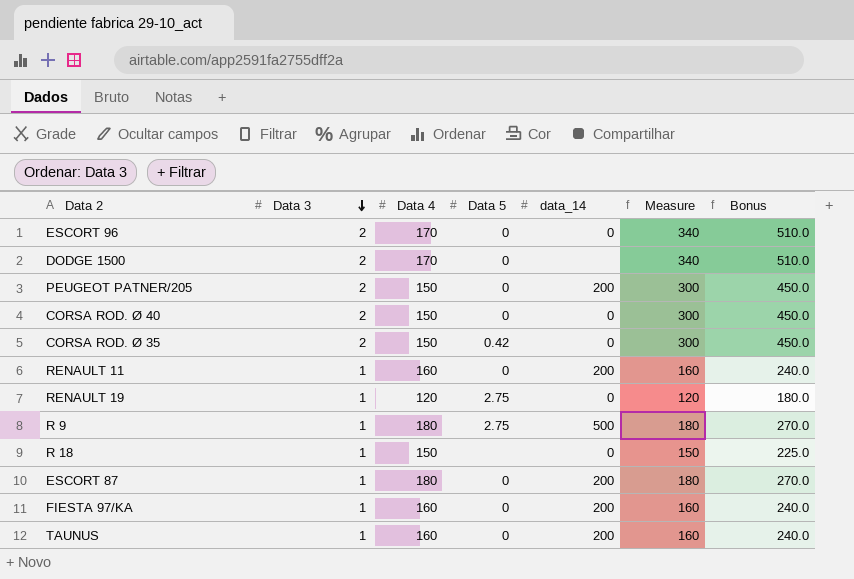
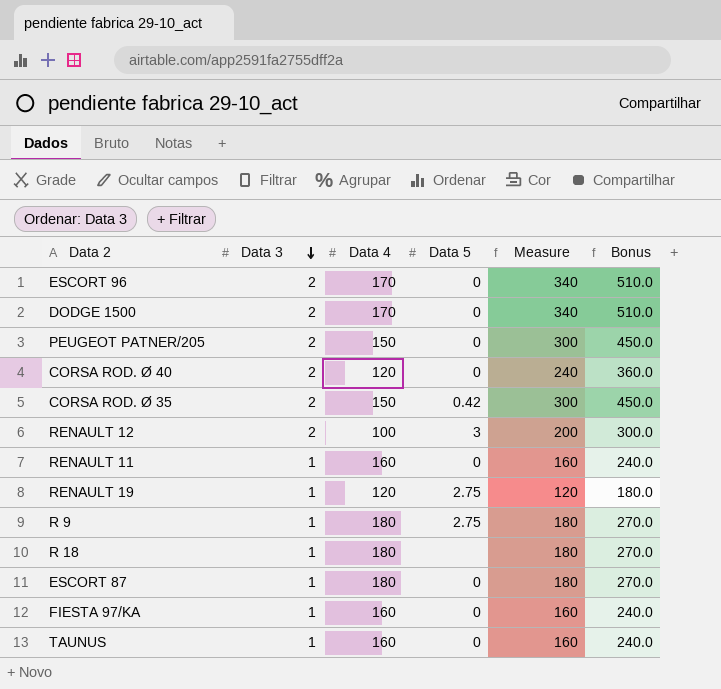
column data_14 | position: 5 -> none
CORSA ROD. Ø 40 | Data 4: 150 -> 120
CORSA ROD. Ø 40 | Measure: 300 -> 240
CORSA ROD. Ø 40 | Bonus: 450.0 -> 360.0
row RENAULT 12: none -> 2 | 100 | 3 | 200 | 300.0
R 18 | Data 4: 150 -> 180
R 18 | Measure: 150 -> 180
R 18 | Bonus: 225.0 -> 270.0

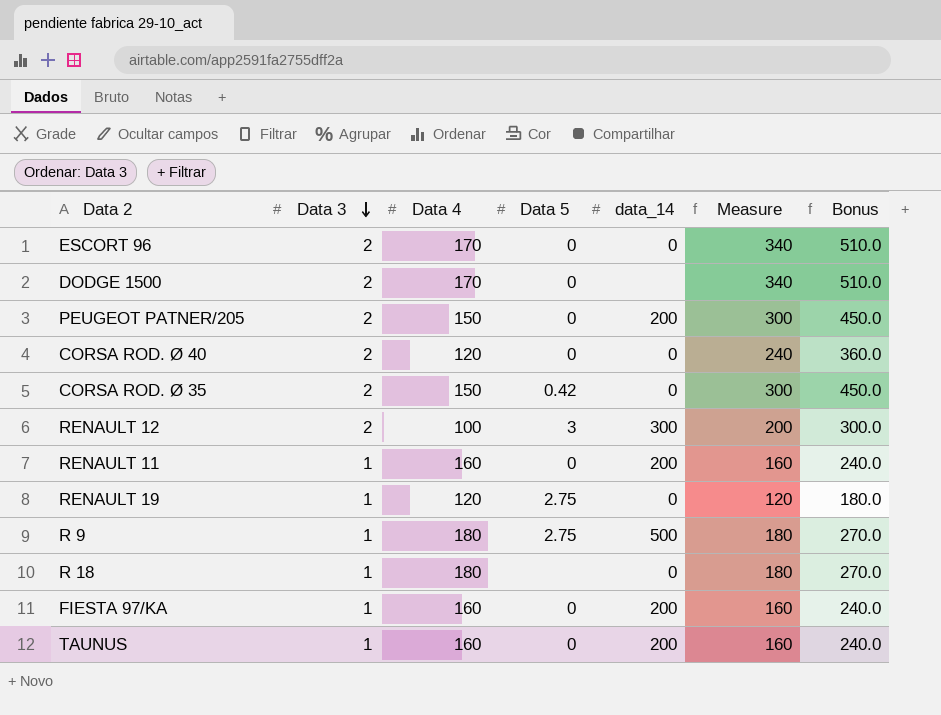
column data_14 | position: none -> 5
row ESCORT 87: 1 | 180 | 0 | 180 | 270.0 -> none

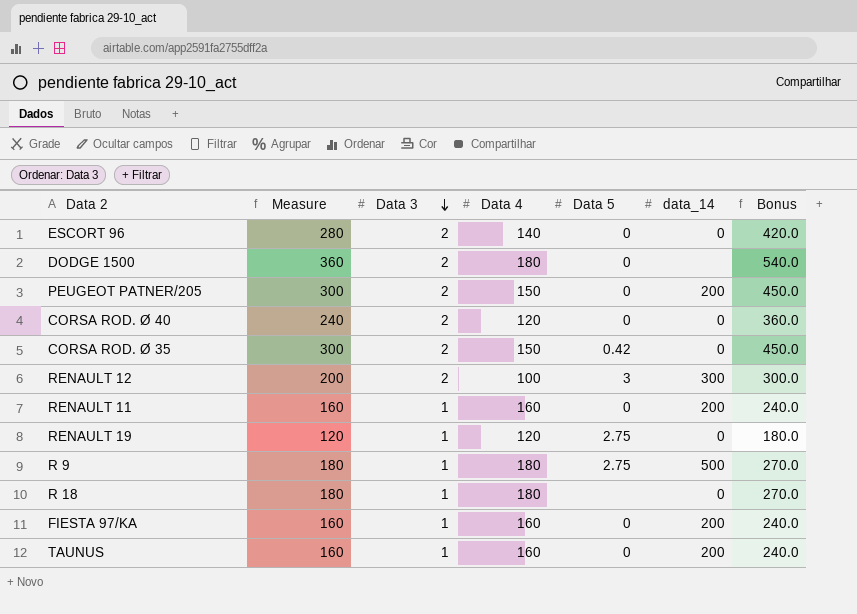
column Measure | position: 6 -> 2
ESCORT 96 | Measure: 340 -> 280
ESCORT 96 | Data 4: 170 -> 140
ESCORT 96 | Bonus: 510.0 -> 420.0
DODGE 1500 | Measure: 340 -> 360
DODGE 1500 | Data 4: 170 -> 180
DODGE 1500 | Bonus: 510.0 -> 540.0

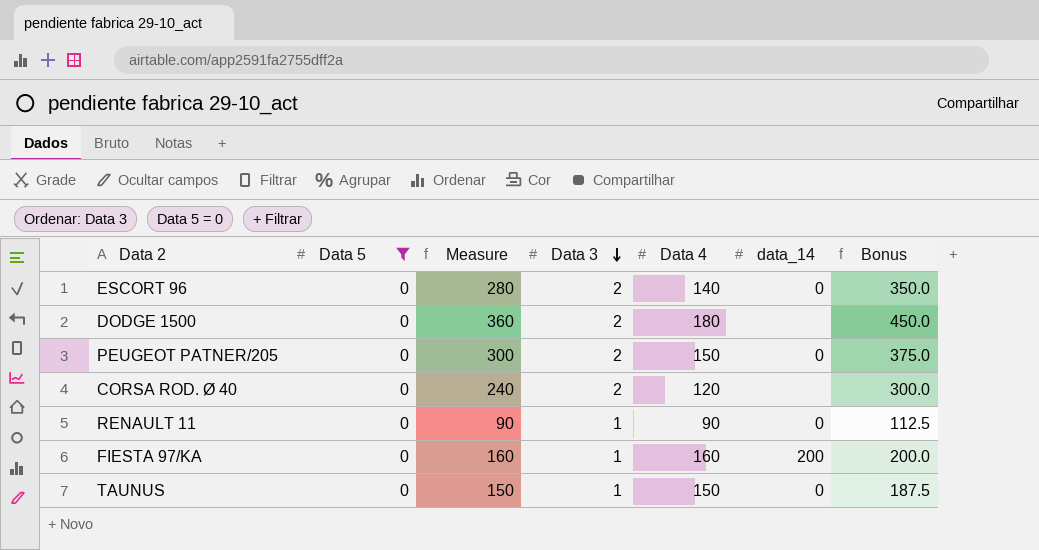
filter: none -> Data 5 = 0
column Data 5 | position: 5 -> 2
column Bonus | formula: [Measure] * 1.5 -> [Measure] * 1.25
PEUGEOT PATNER/205 | data_14: 200 -> 0
CORSA ROD. Ø 40 | data_14: 0 -> none
RENAULT 11 | Measure: 160 -> 90
RENAULT 11 | Data 4: 160 -> 90
RENAULT 11 | data_14: 200 -> 0
TAUNUS | Measure: 160 -> 150
TAUNUS | Data 4: 160 -> 150
TAUNUS | data_14: 200 -> 0

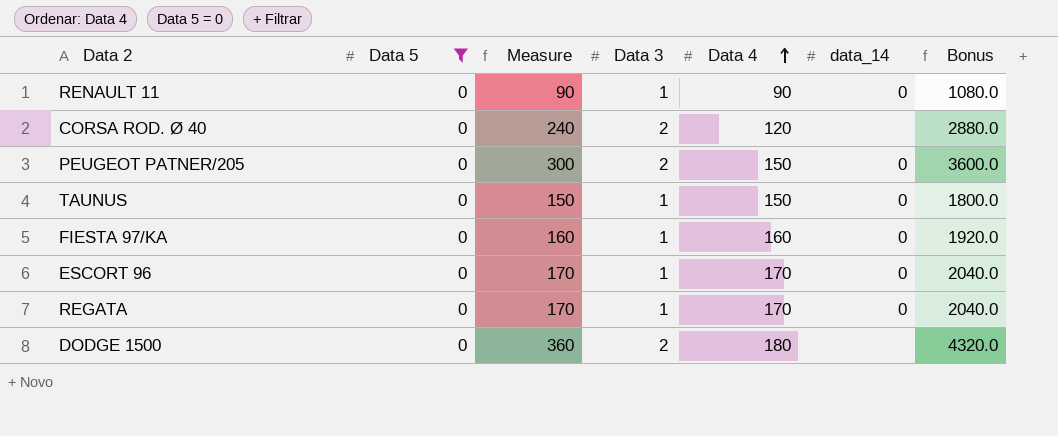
row order: Data 3 descending -> Data 4 ascending
column Bonus | formula: [Measure] * 1.25 -> [Measure] * 12
FIESTA 97/KA | data_14: 200 -> 0
ESCORT 96 | Measure: 280 -> 170
ESCORT 96 | Data 3: 2 -> 1
ESCORT 96 | Data 4: 140 -> 170
row REGATA: none -> 0 | 170 | 1 | 170 | 0 | 2040.0

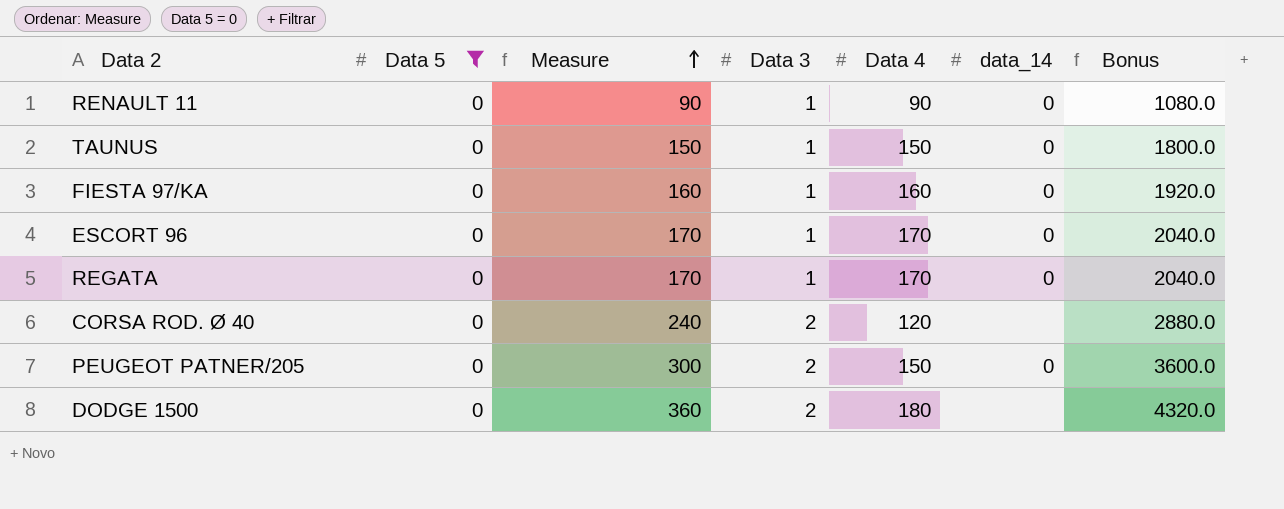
row order: Data 4 ascending -> Measure ascending

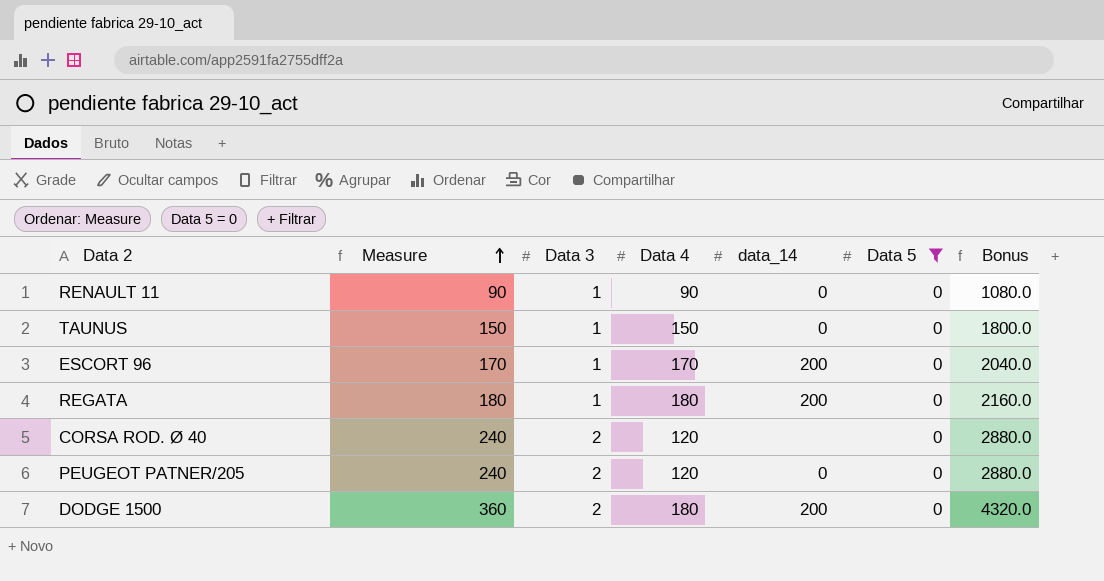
column Data 5 | position: 2 -> 6
row FIESTA 97/KA: 0 | 160 | 1 | 160 | 0 | 1920.0 -> none
ESCORT 96 | data_14: 0 -> 200
REGATA | Measure: 170 -> 180
REGATA | Data 4: 170 -> 180
REGATA | data_14: 0 -> 200
REGATA | Bonus: 2040.0 -> 2160.0
PEUGEOT PATNER/205 | Measure: 300 -> 240
PEUGEOT PATNER/205 | Data 4: 150 -> 120
PEUGEOT PATNER/205 | Bonus: 3600.0 -> 2880.0
DODGE 1500 | data_14: none -> 200

